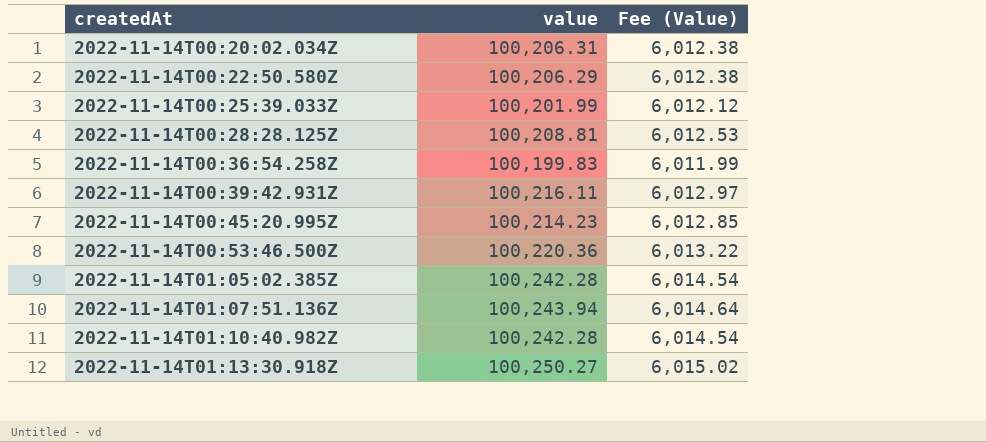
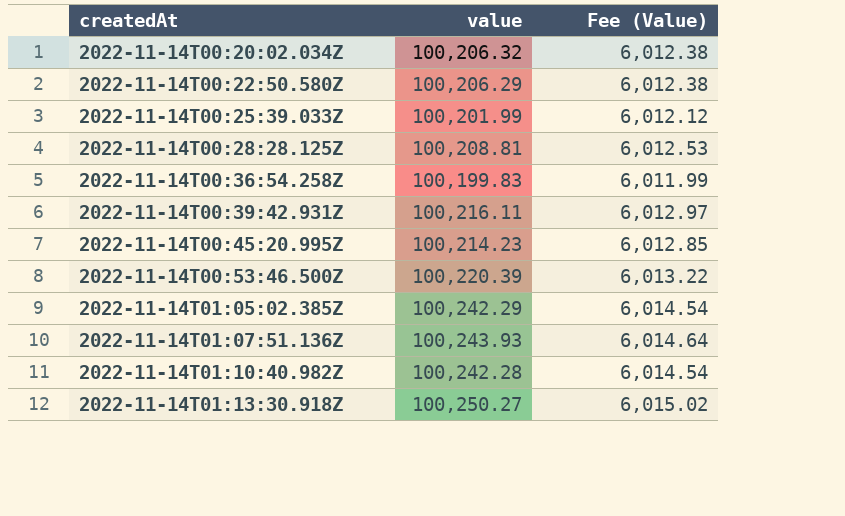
2022-11-14T00:20:02.034Z | value: 100,206.31 -> 100,206.32
2022-11-14T00:53:46.500Z | value: 100,220.36 -> 100,220.39
2022-11-14T01:05:02.385Z | value: 100,242.28 -> 100,242.29
2022-11-14T01:07:51.136Z | value: 100,243.94 -> 100,243.93

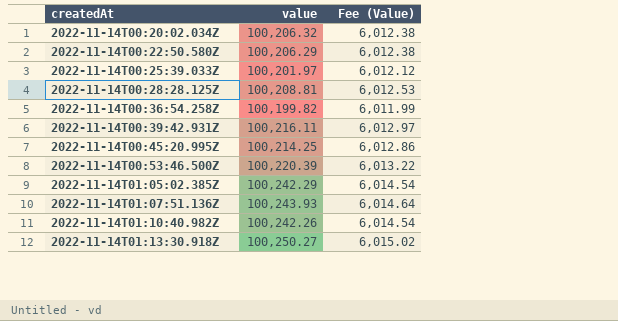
2022-11-14T00:25:39.033Z | value: 100,201.99 -> 100,201.97
2022-11-14T00:36:54.258Z | value: 100,199.83 -> 100,199.82
2022-11-14T00:45:20.995Z | value: 100,214.23 -> 100,214.25
2022-11-14T00:45:20.995Z | Fee (Value): 6,012.85 -> 6,012.86
2022-11-14T01:10:40.982Z | value: 100,242.28 -> 100,242.26

